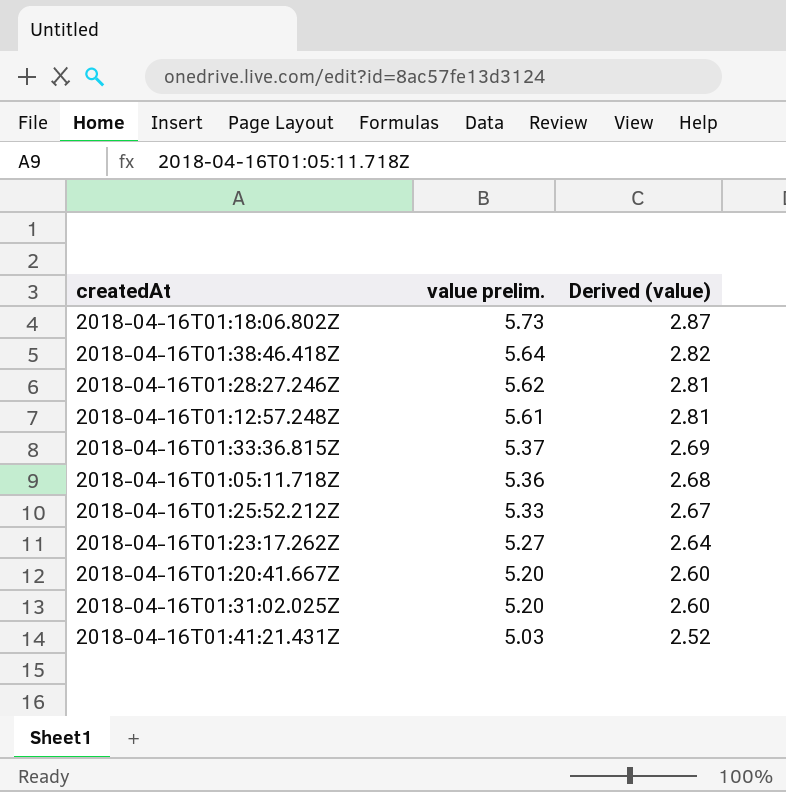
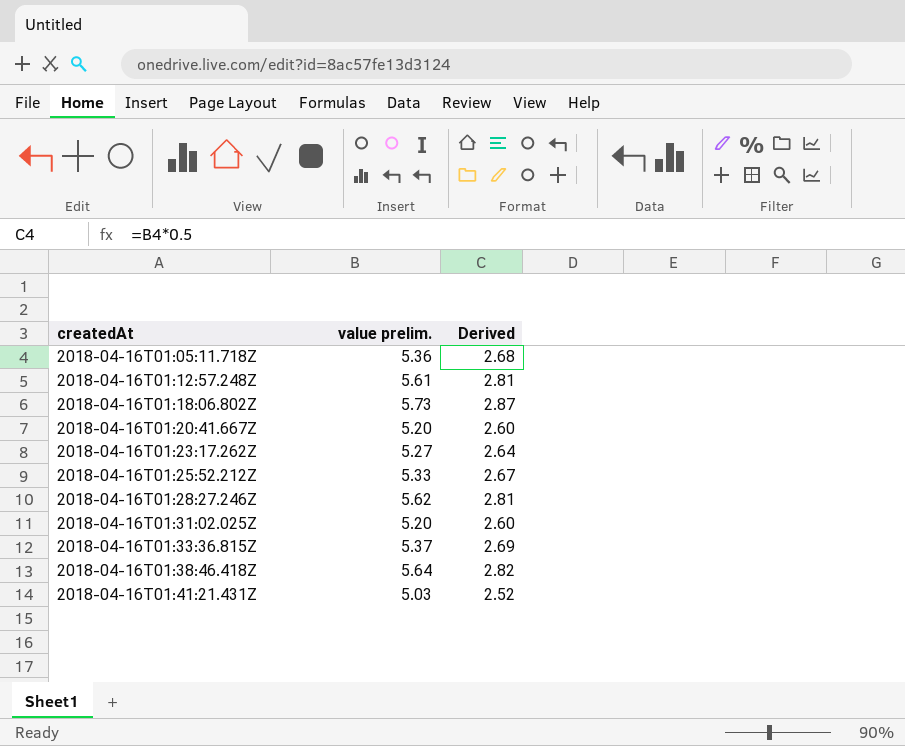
row order: value prelim. descending -> createdAt ascending
column name: Derived (value) -> Derived

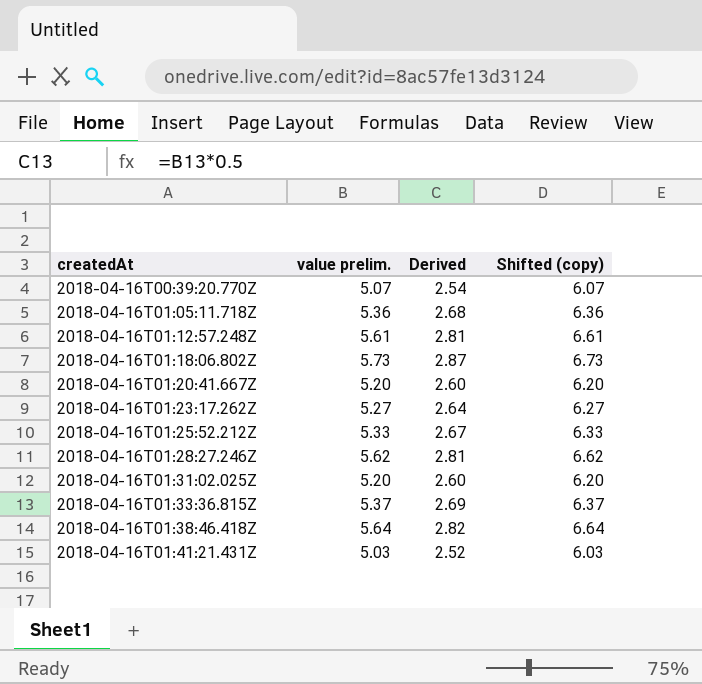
column Shifted (copy) | formula: none -> [value prelim.] + 1
row 2018-04-16T00:39:20.770Z: none -> 5.07 | 2.54 | 6.07

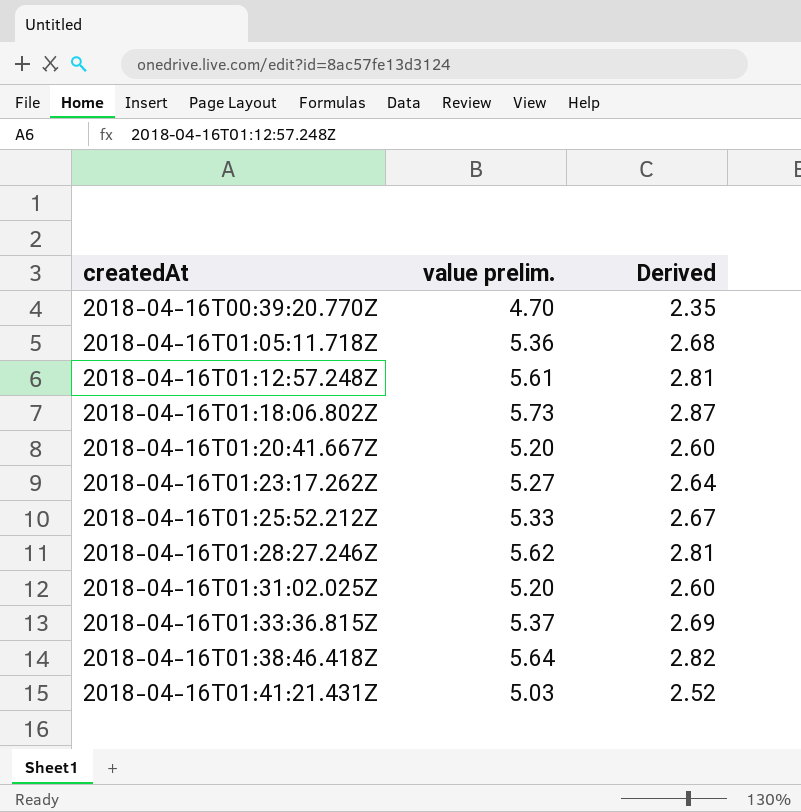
column Shifted (copy) | formula: [value prelim.] + 1 -> none
2018-04-16T00:39:20.770Z | value prelim.: 5.07 -> 4.70
2018-04-16T00:39:20.770Z | Derived: 2.54 -> 2.35

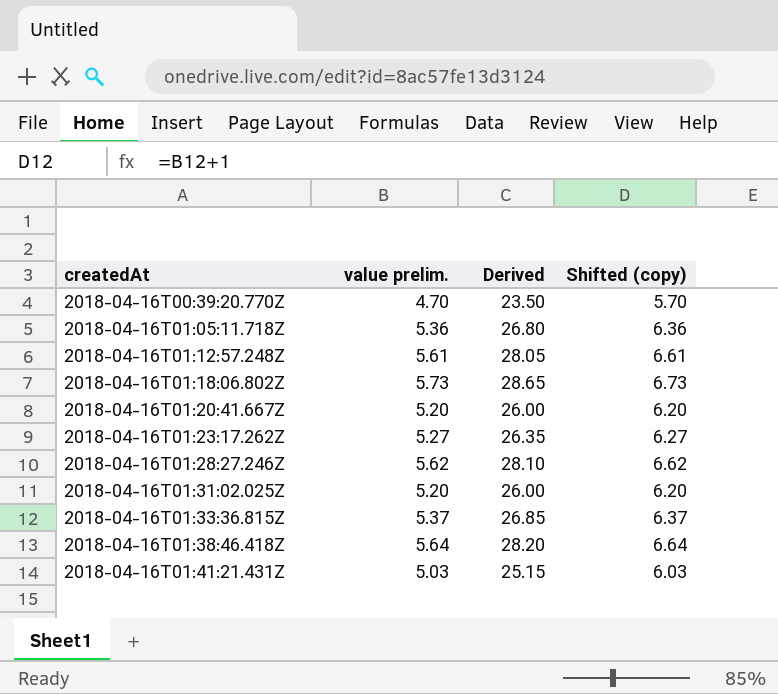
column Derived | formula: [value prelim.] * 0.5 -> [value prelim.] * 5
column Shifted (copy) | formula: none -> [value prelim.] + 1
row 2018-04-16T01:25:52.212Z: 5.33 | 2.67 -> none

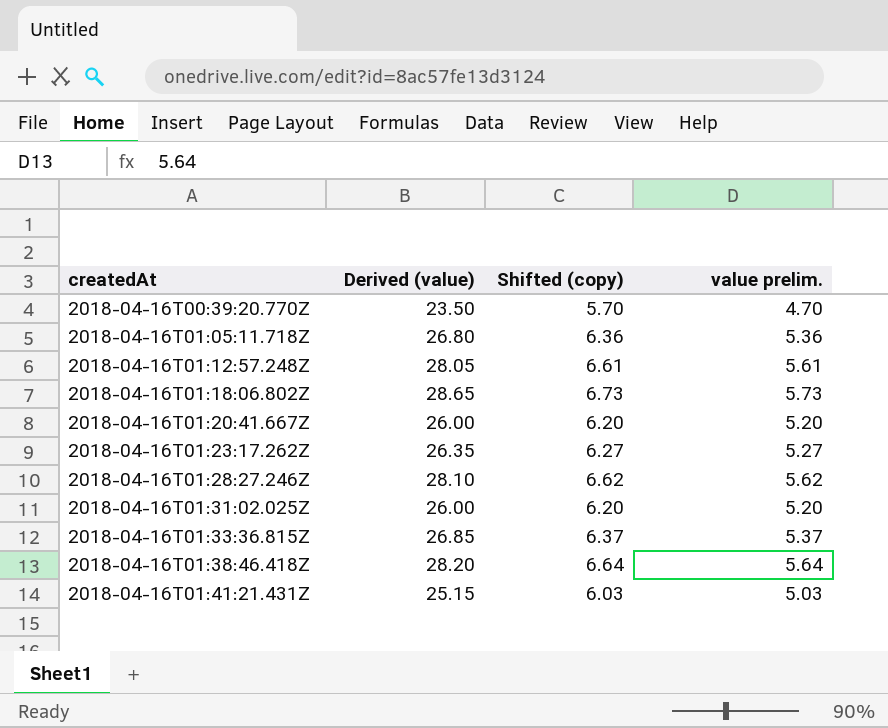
column name: Derived -> Derived (value)
column value prelim. | position: 2 -> 4

